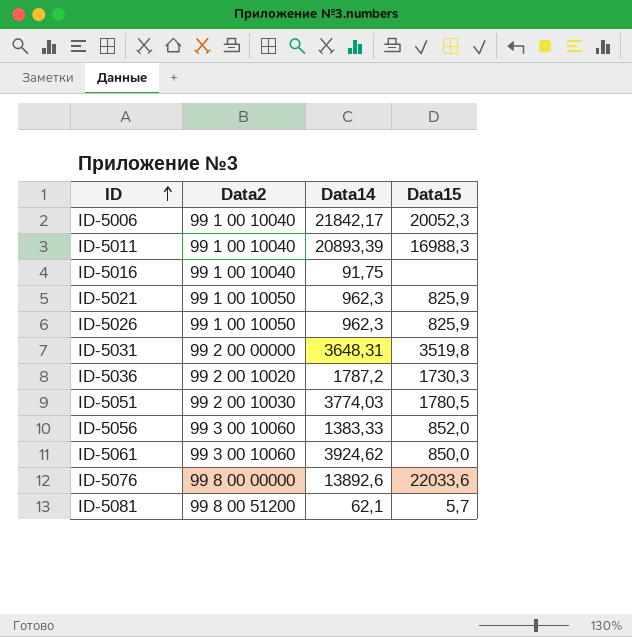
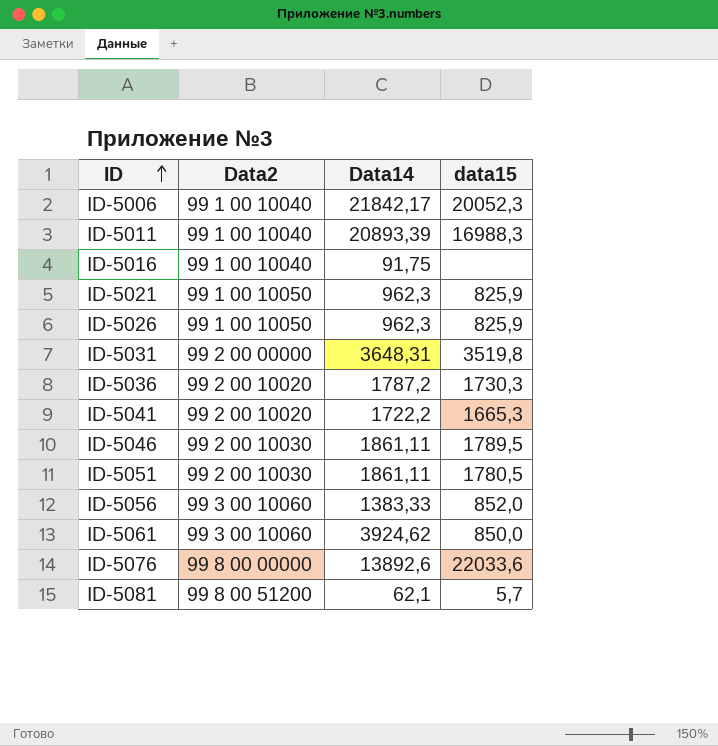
column name: Data15 -> data15
row ID-5041: none -> 99 2 00 10020 | 1722,2 | 1665,3
row ID-5046: none -> 99 2 00 10030 | 1861,11 | 1789,5
ID-5051 | Data14: 3774,03 -> 1861,11

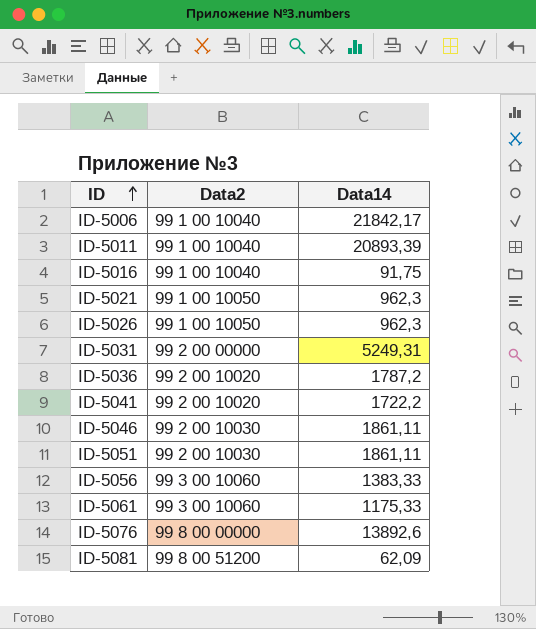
column data15 | position: 4 -> none
ID-5031 | Data14: 3648,31 -> 5249,31
ID-5061 | Data14: 3924,62 -> 1175,33
ID-5081 | Data14: 62,1 -> 62,09

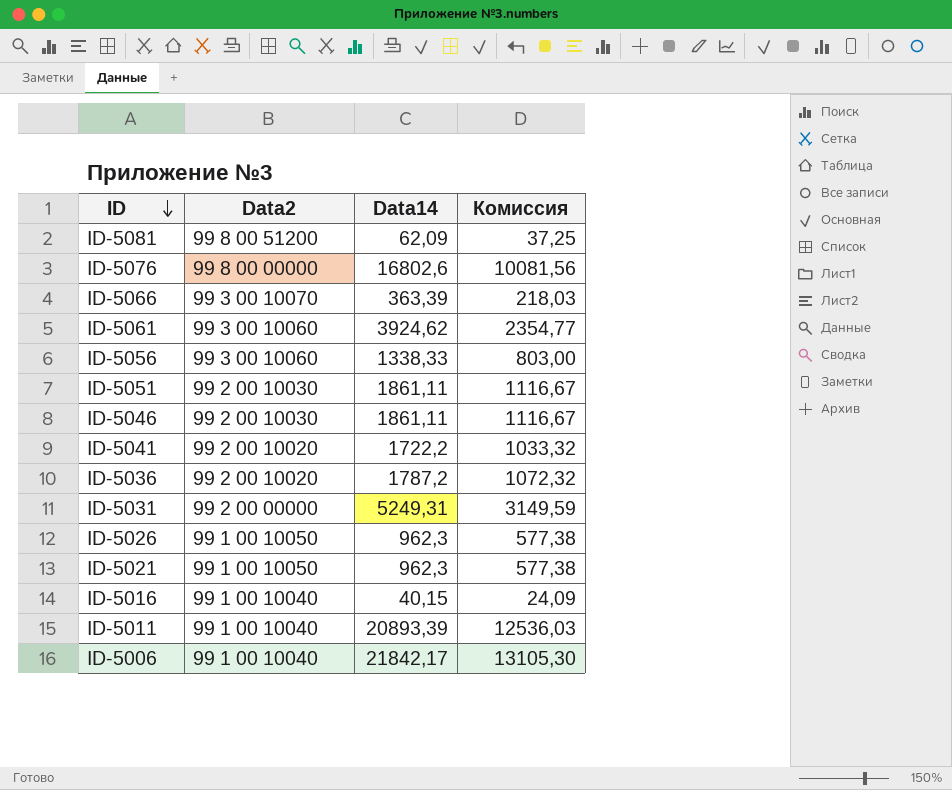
row order: ID ascending -> ID descending
column Комиссия | formula: none -> [Data14] * 0,6
ID-5076 | Data14: 13892,6 -> 16802,6
row ID-5066: none -> 99 3 00 10070 | 363,39 | 218,03
ID-5061 | Data14: 1175,33 -> 3924,62
ID-5056 | Data14: 1383,33 -> 1338,33
ID-5016 | Data14: 91,75 -> 40,15

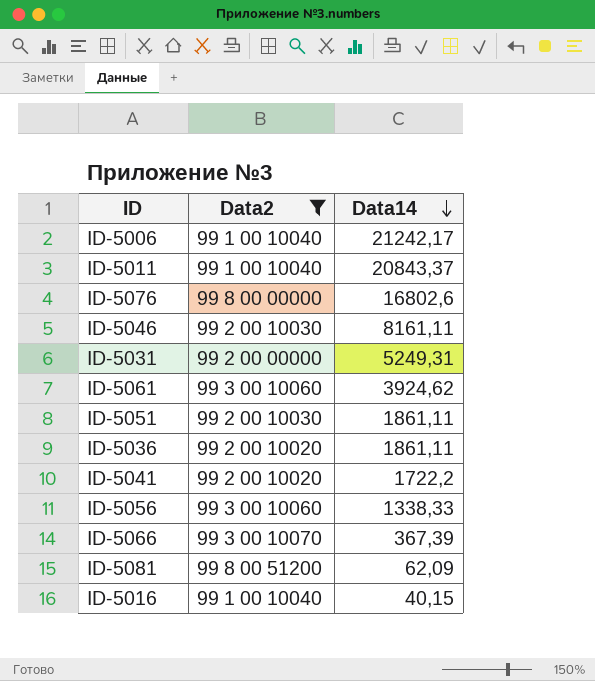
filter: none -> Data2 != 99 1 00 10050
row order: ID descending -> Data14 descending
column Комиссия | formula: [Data14] * 0,6 -> none
ID-5006 | Data14: 21842,17 -> 21242,17
ID-5011 | Data14: 20893,39 -> 20843,37
ID-5046 | Data14: 1861,11 -> 8161,11
ID-5036 | Data14: 1787,2 -> 1861,11
ID-5066 | Data14: 363,39 -> 367,39

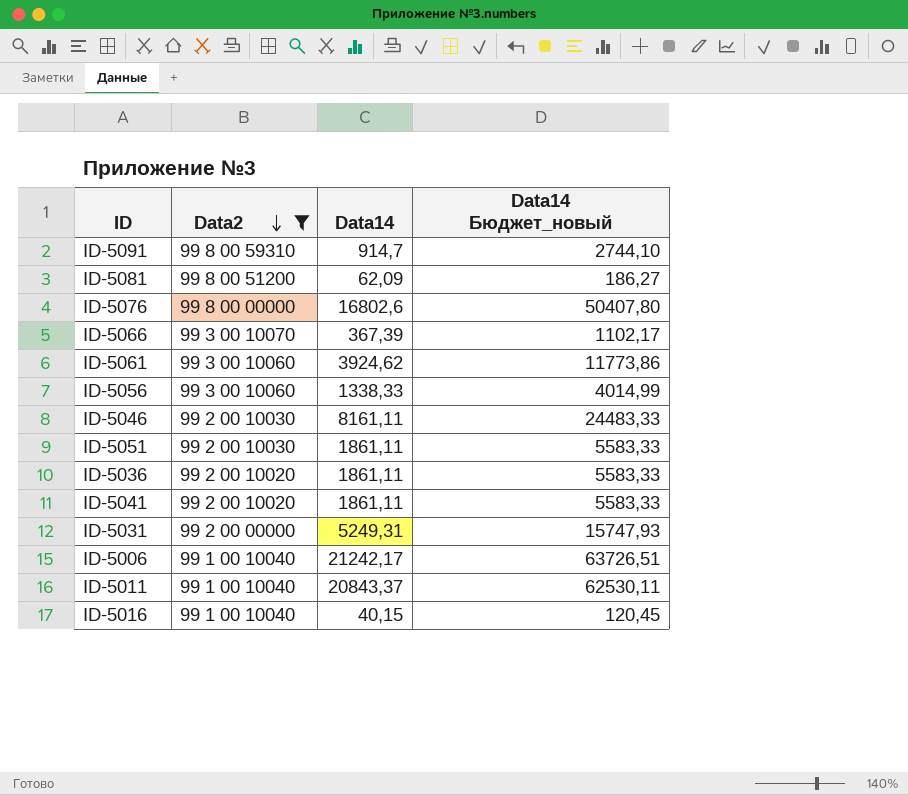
row order: Data14 descending -> Data2 descending
column Data14 Бюджет_новый | formula: none -> [Data14] * 3
row ID-5091: none -> 99 8 00 59310 | 914,7 | 2744,10
ID-5041 | Data14: 1722,2 -> 1861,11

